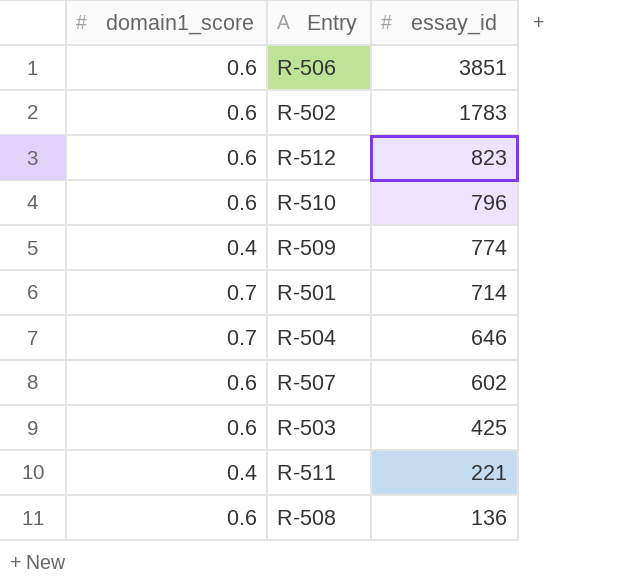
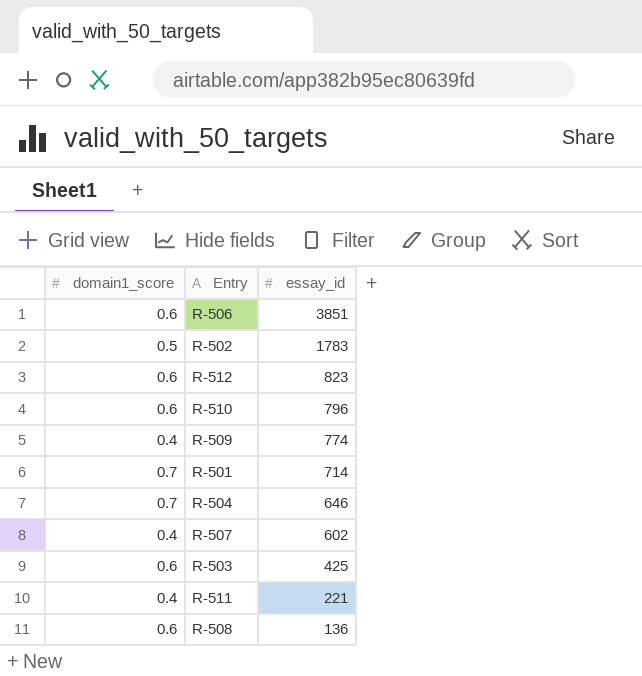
R-502 | domain1_score: 0.6 -> 0.5
R-507 | domain1_score: 0.6 -> 0.4

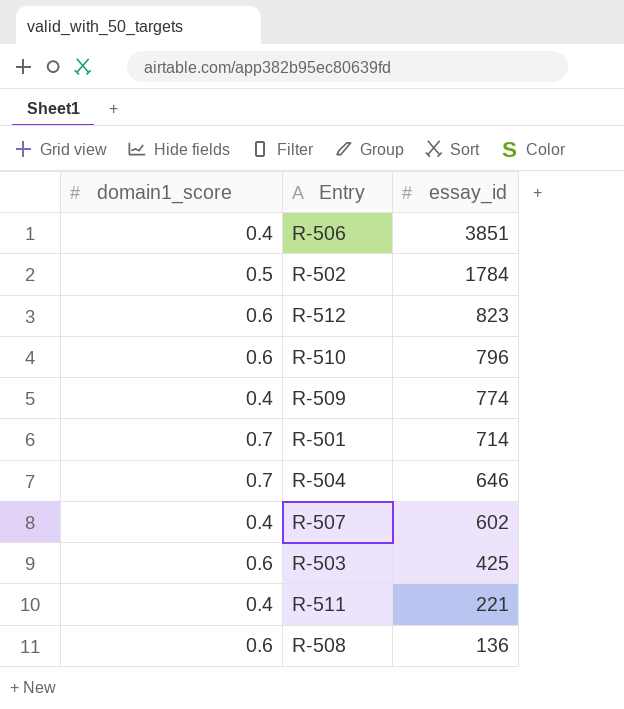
R-506 | domain1_score: 0.6 -> 0.4
R-502 | essay_id: 1783 -> 1784

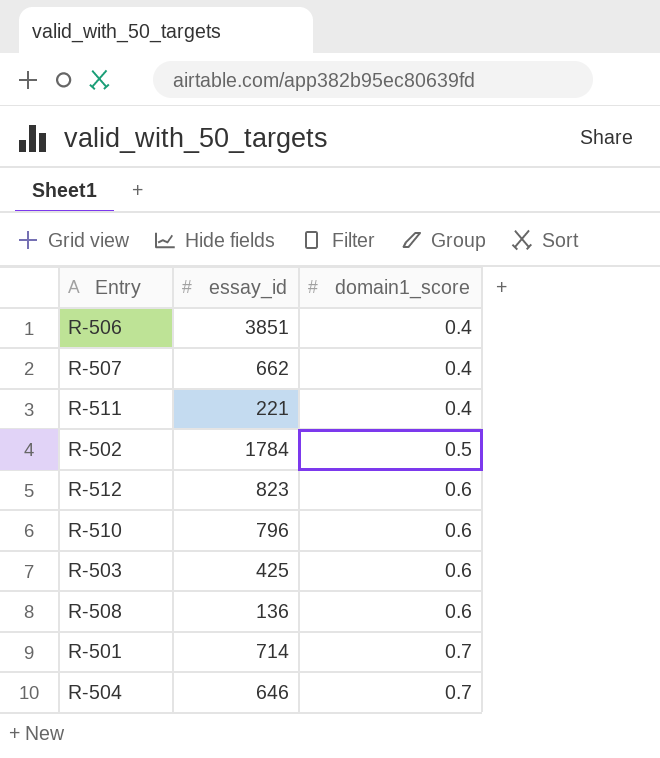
row order: essay_id descending -> domain1_score ascending
column domain1_score | position: 1 -> 3
row R-509: 0.4 | 774 -> none
R-507 | essay_id: 602 -> 662

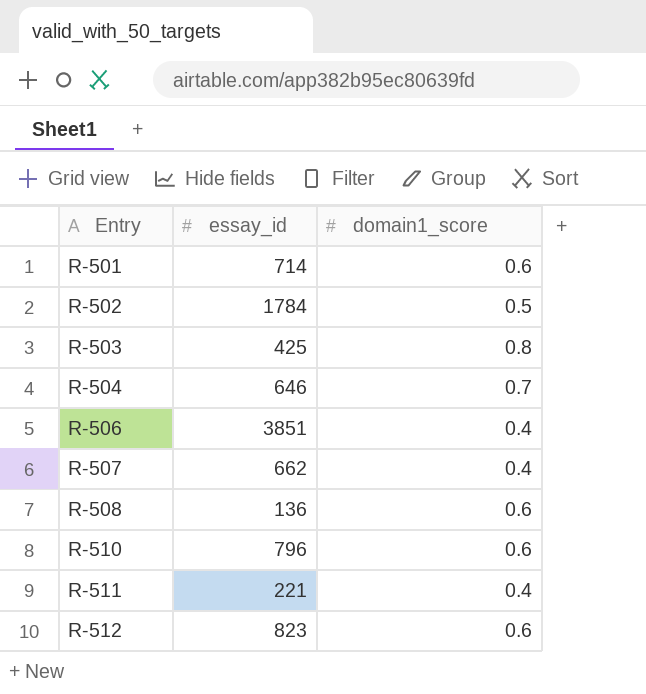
row order: domain1_score ascending -> Entry ascending
R-501 | domain1_score: 0.7 -> 0.6
R-503 | domain1_score: 0.6 -> 0.8

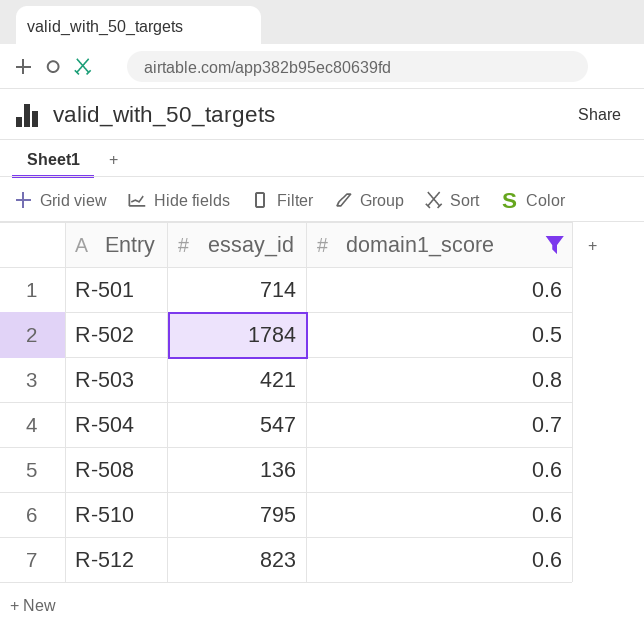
filter: none -> domain1_score != 0.4
R-503 | essay_id: 425 -> 421
R-504 | essay_id: 646 -> 547
R-510 | essay_id: 796 -> 795

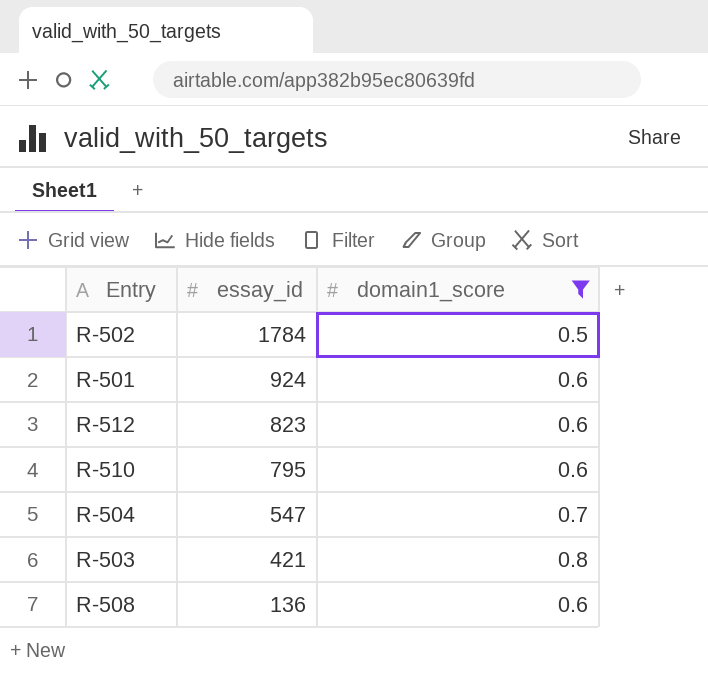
row order: Entry ascending -> essay_id descending
R-501 | essay_id: 714 -> 924

